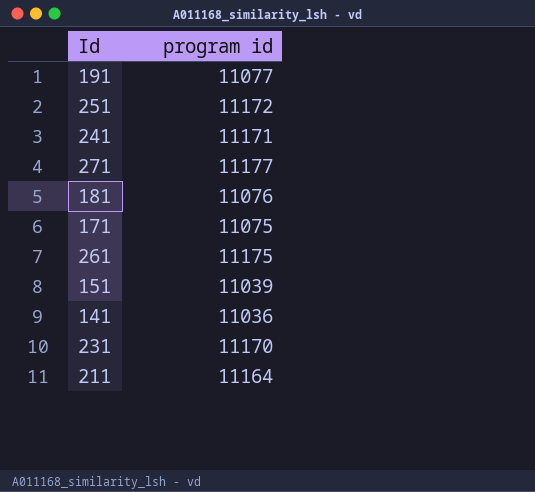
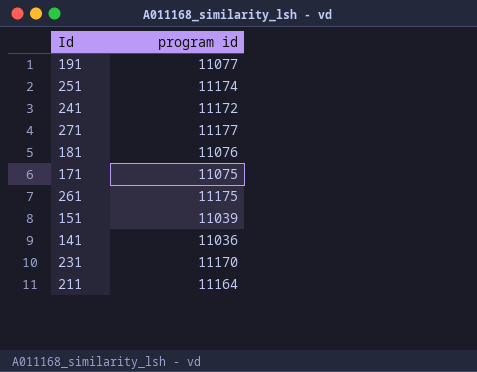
251 | program id: 11172 -> 11174
241 | program id: 11171 -> 11172

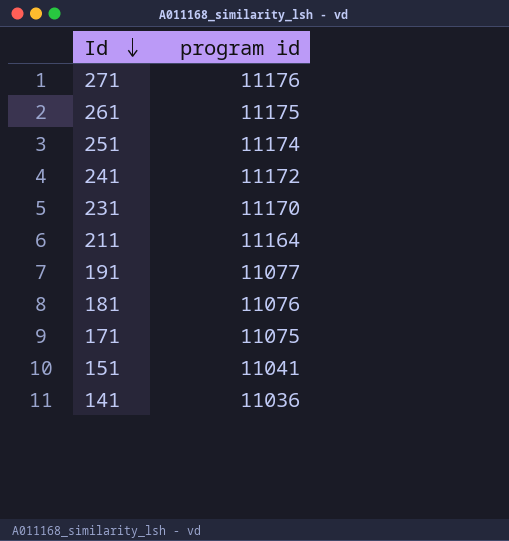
row order: none -> Id descending
271 | program id: 11177 -> 11176
151 | program id: 11039 -> 11041

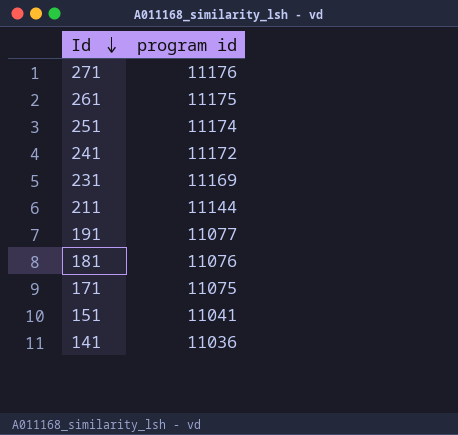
231 | program id: 11170 -> 11169
211 | program id: 11164 -> 11144

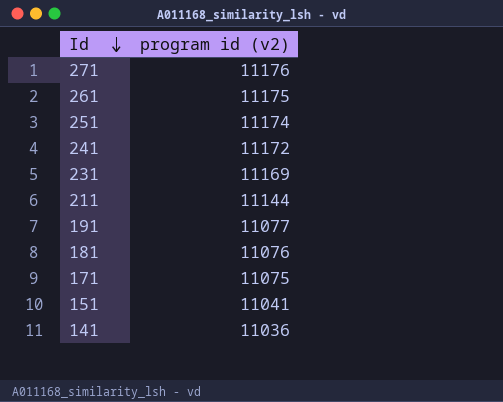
column name: program id -> program id (v2)

